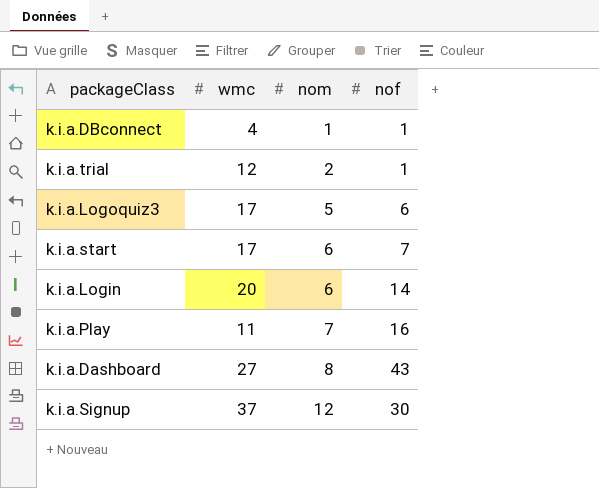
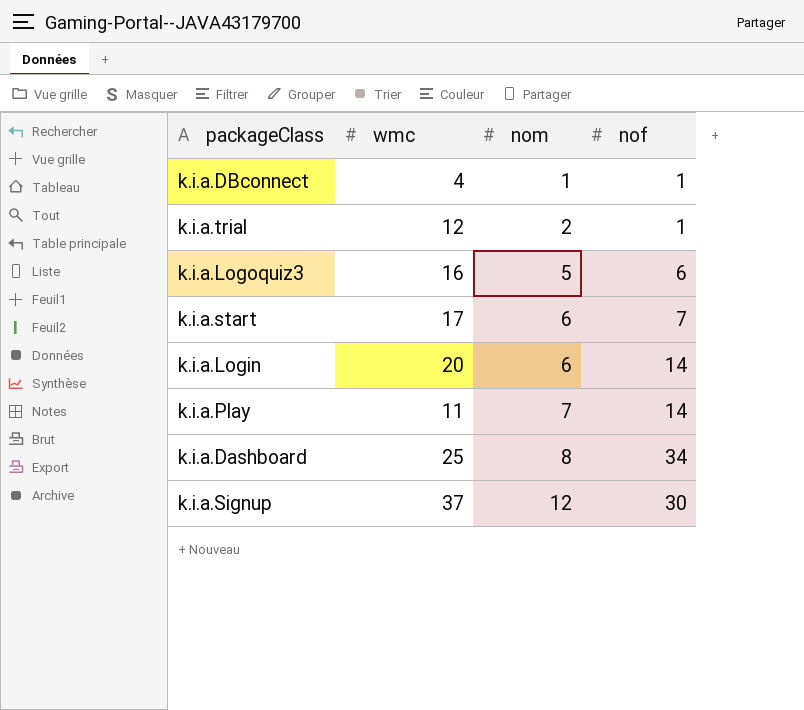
k.i.a.Logoquiz3 | wmc: 17 -> 16
k.i.a.Play | nof: 16 -> 14
k.i.a.Dashboard | wmc: 27 -> 25
k.i.a.Dashboard | nof: 43 -> 34

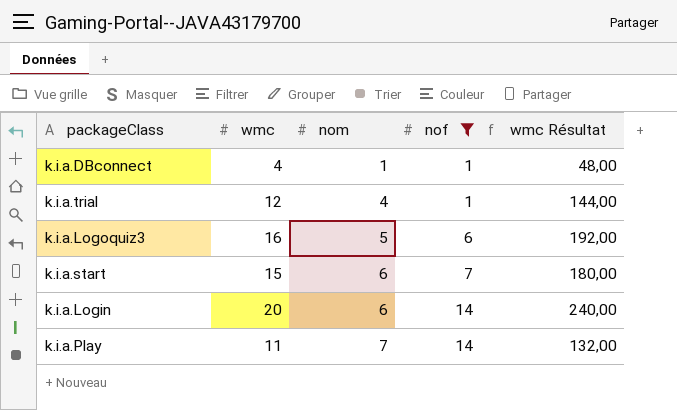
filter: none -> nof <= 14
column wmc Résultat | formula: none -> [wmc] * 12
k.i.a.trial | nom: 2 -> 4
k.i.a.start | wmc: 17 -> 15

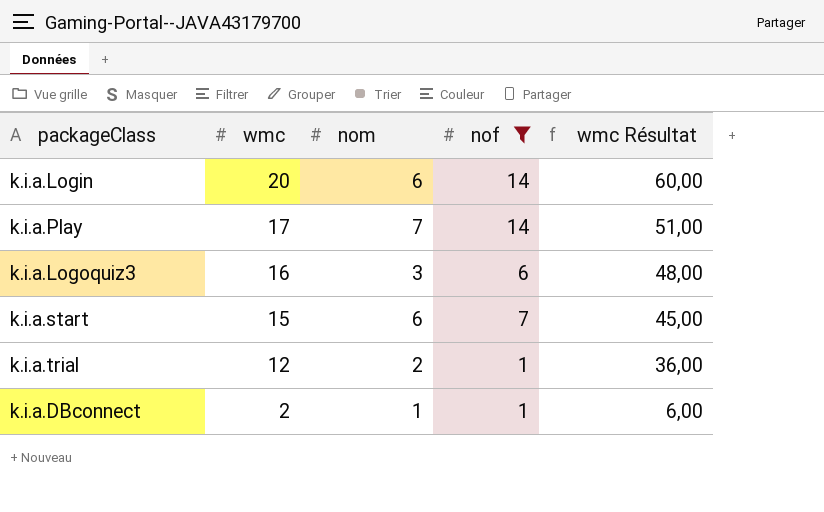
row order: nom ascending -> wmc descending
column wmc Résultat | formula: [wmc] * 12 -> [wmc] * 3
k.i.a.Play | wmc: 11 -> 17
k.i.a.Logoquiz3 | nom: 5 -> 3
k.i.a.trial | nom: 4 -> 2
k.i.a.DBconnect | wmc: 4 -> 2

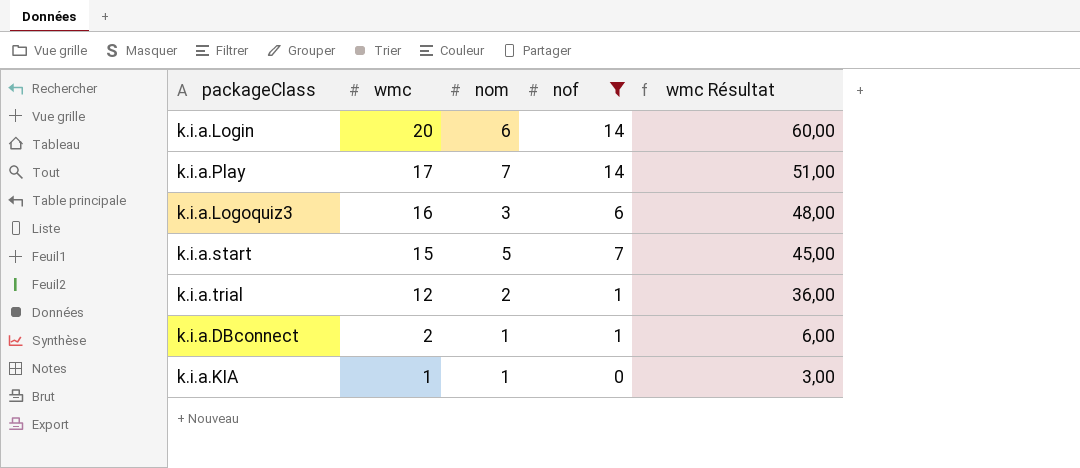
k.i.a.start | nom: 6 -> 5
row k.i.a.KIA: none -> 1 | 1 | 0 | 3,00

